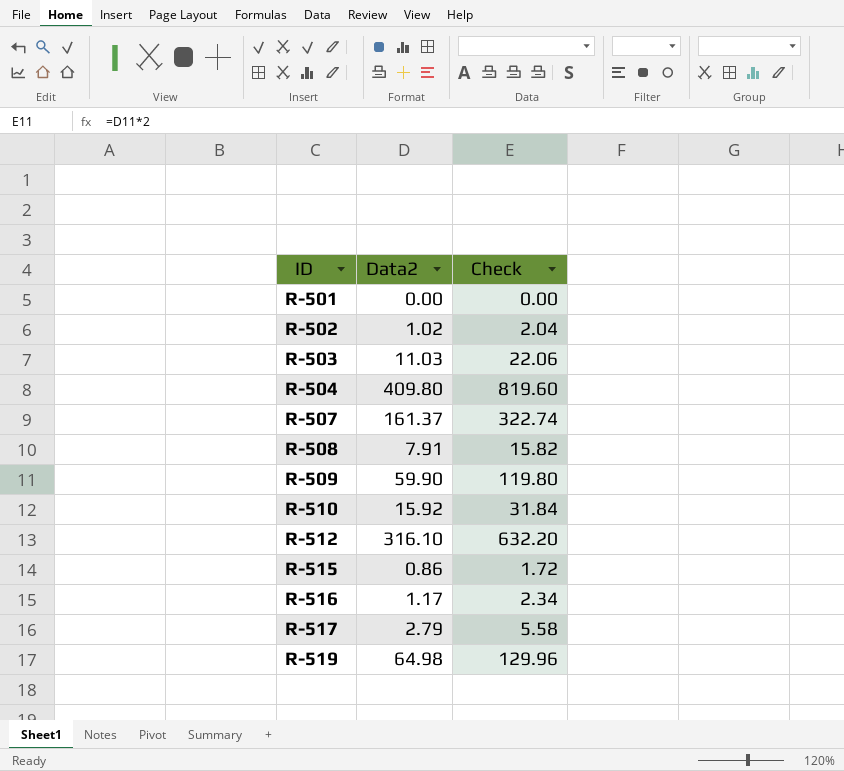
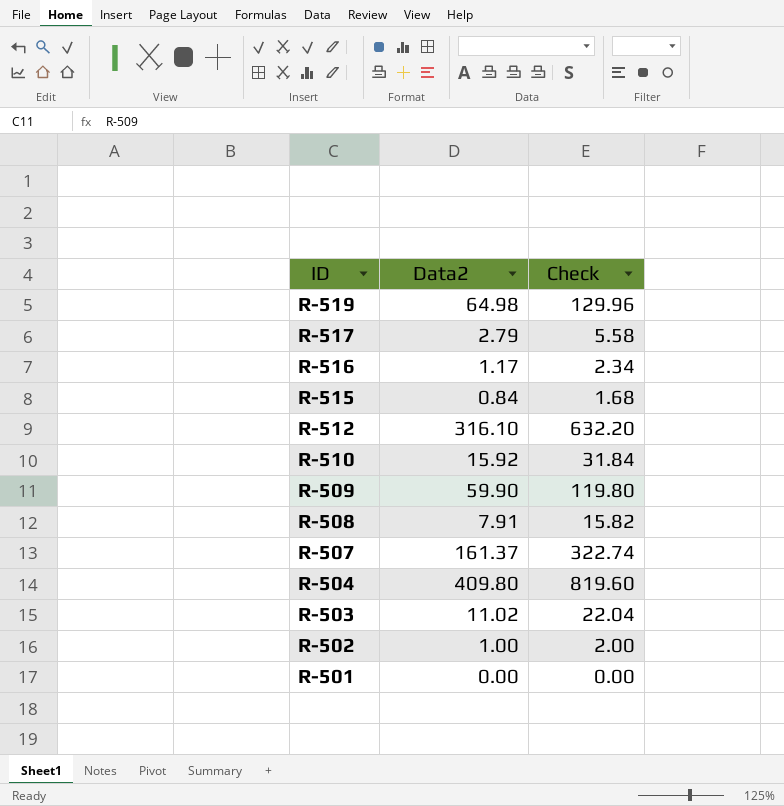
row order: ID ascending -> ID descending
R-515 | Data2: 0.86 -> 0.84
R-515 | Check: 1.72 -> 1.68
R-503 | Data2: 11.03 -> 11.02
R-503 | Check: 22.06 -> 22.04
R-502 | Data2: 1.02 -> 1.00
R-502 | Check: 2.04 -> 2.00

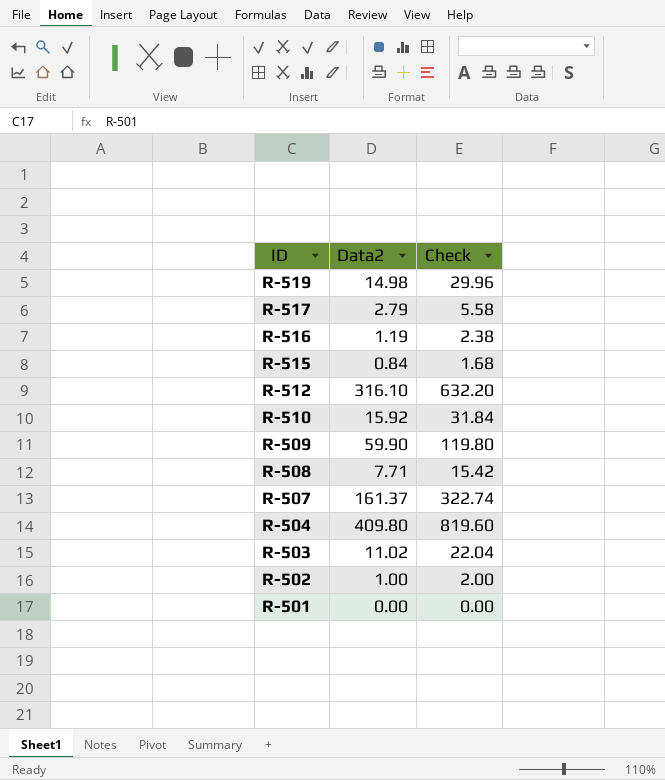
R-519 | Data2: 64.98 -> 14.98
R-519 | Check: 129.96 -> 29.96
R-516 | Data2: 1.17 -> 1.19
R-516 | Check: 2.34 -> 2.38
R-508 | Data2: 7.91 -> 7.71
R-508 | Check: 15.82 -> 15.42

